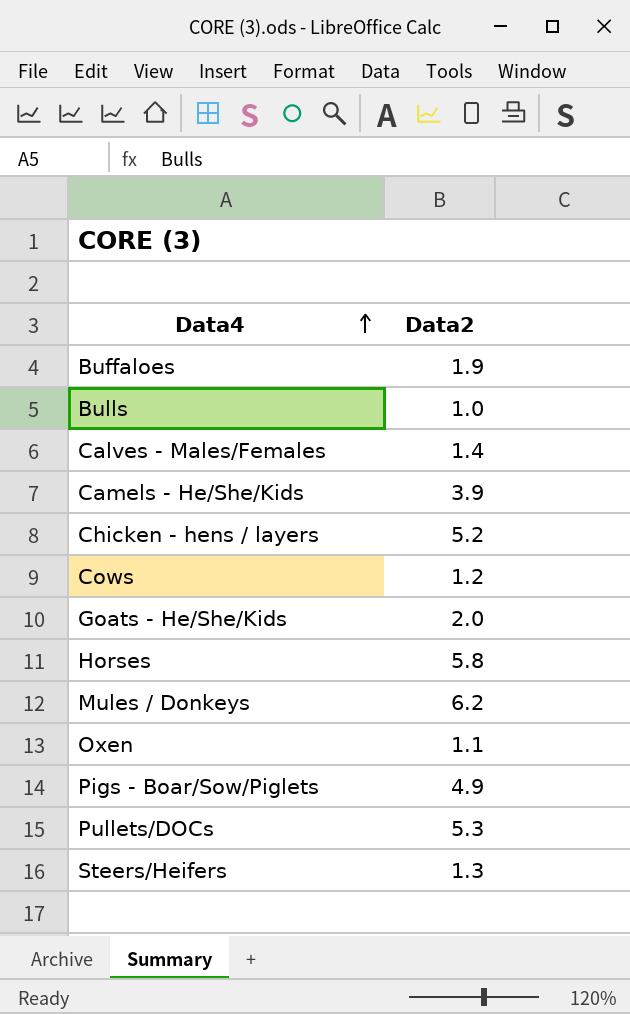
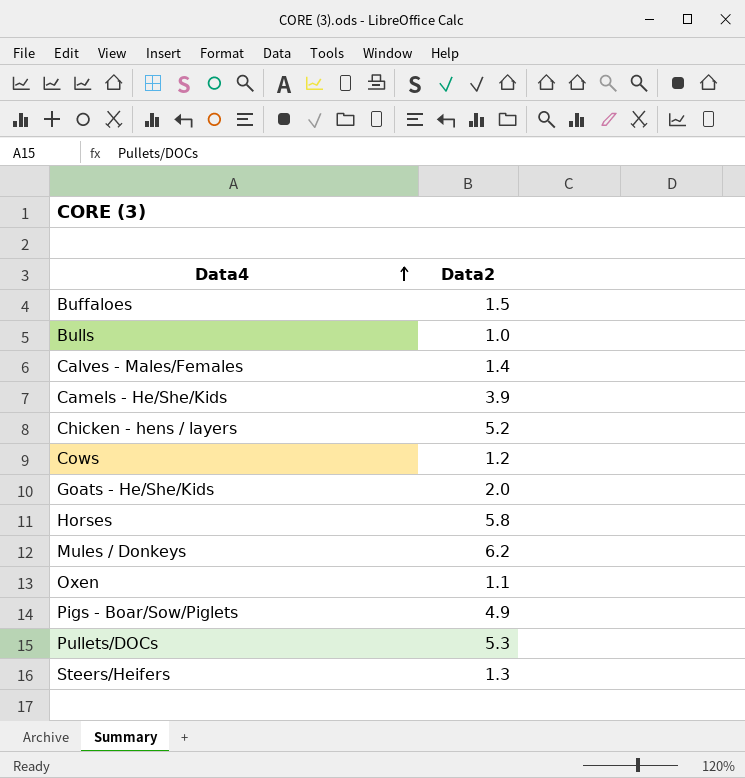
Buffaloes | Data2: 1.9 -> 1.5

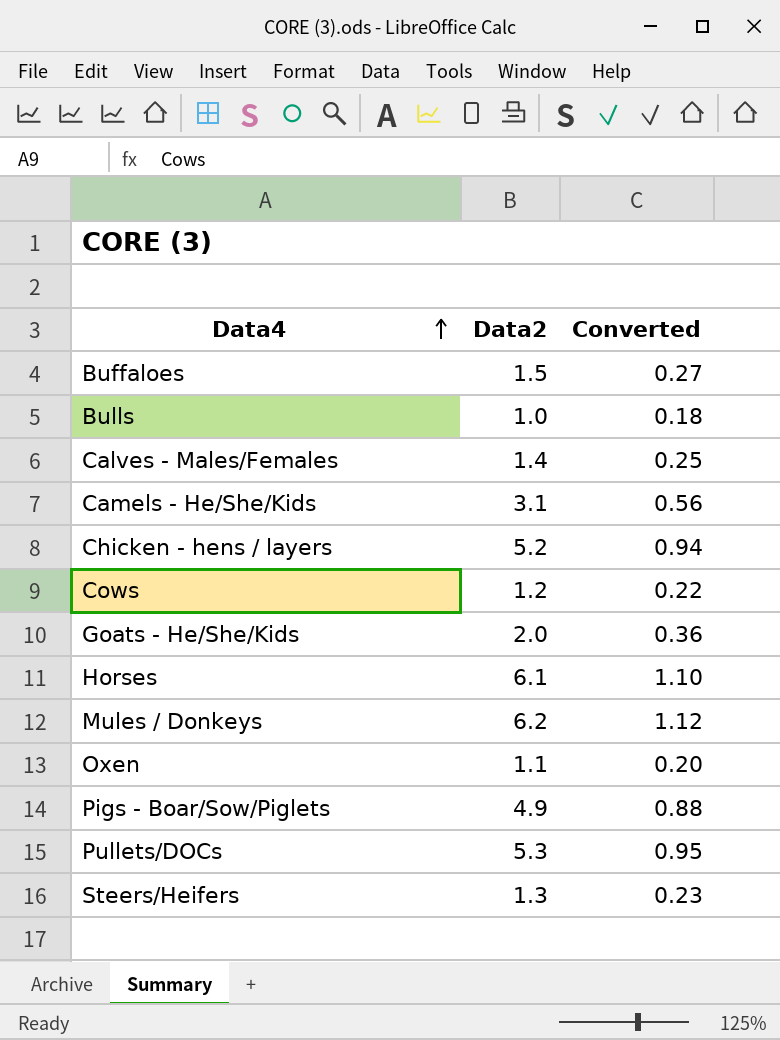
column Converted | formula: none -> [Data2] * 0.18
Camels - He/She/Kids | Data2: 3.9 -> 3.1
Horses | Data2: 5.8 -> 6.1

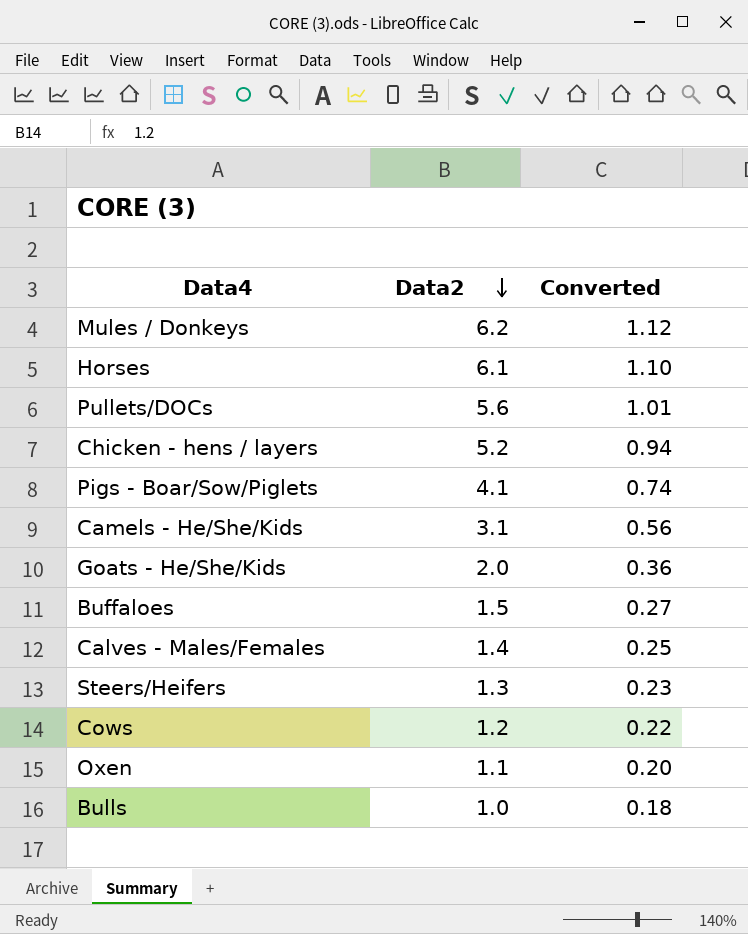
row order: Data4 ascending -> Data2 descending
Pullets/DOCs | Data2: 5.3 -> 5.6
Pullets/DOCs | Converted: 0.95 -> 1.01
Pigs - Boar/Sow/Piglets | Data2: 4.9 -> 4.1
Pigs - Boar/Sow/Piglets | Converted: 0.88 -> 0.74

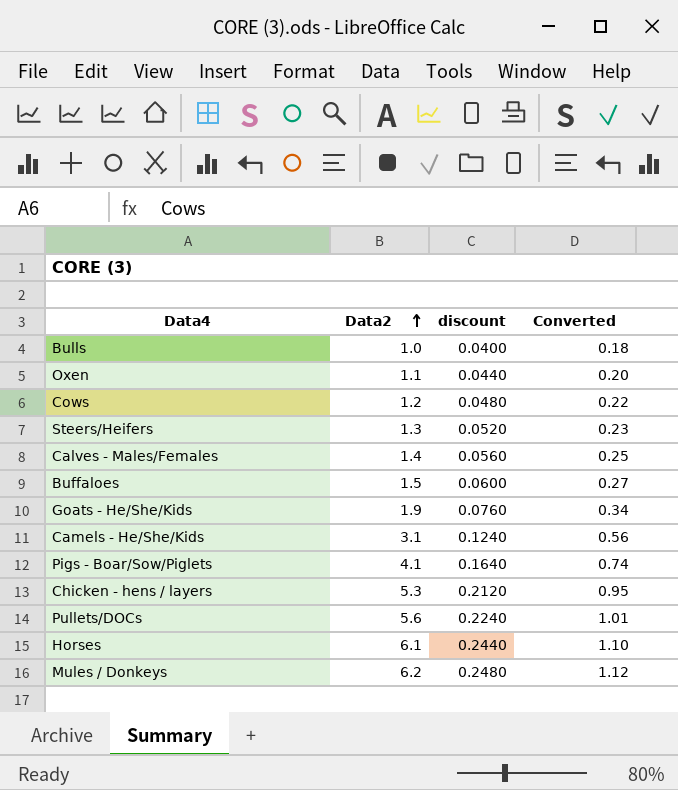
row order: Data2 descending -> Data2 ascending
column discount | formula: none -> [Data2] * 0.04
Goats - He/She/Kids | Data2: 2.0 -> 1.9
Goats - He/She/Kids | Converted: 0.36 -> 0.34
Chicken - hens / layers | Data2: 5.2 -> 5.3
Chicken - hens / layers | Converted: 0.94 -> 0.95

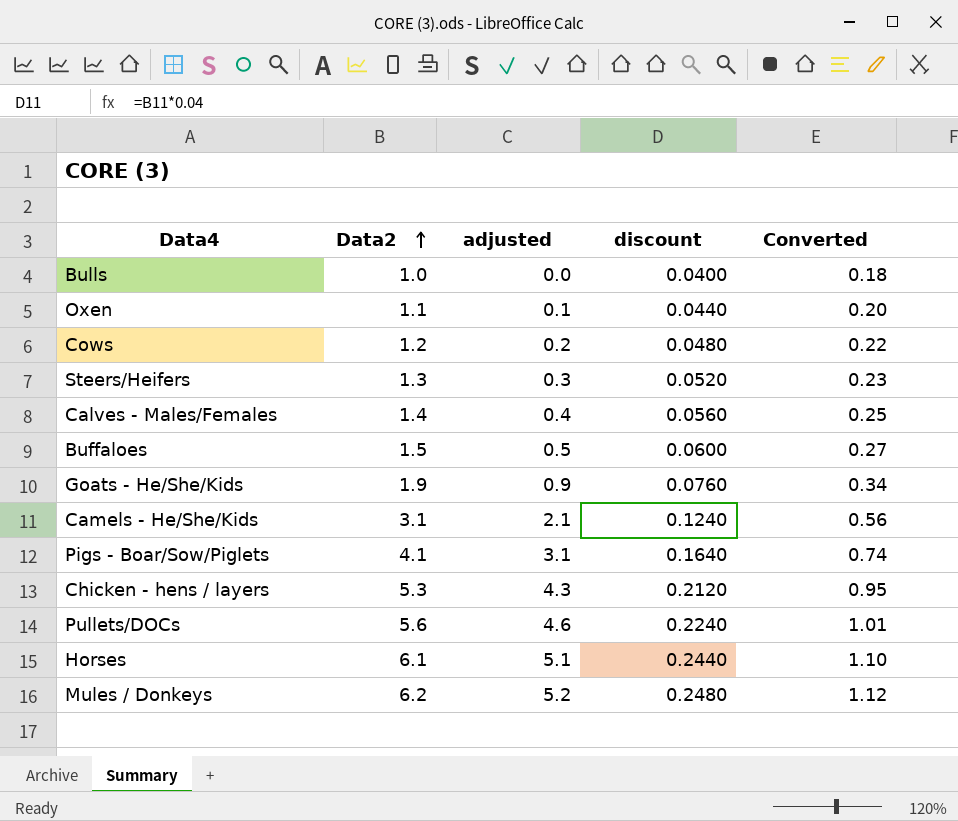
column adjusted | formula: none -> [Data2] - 1

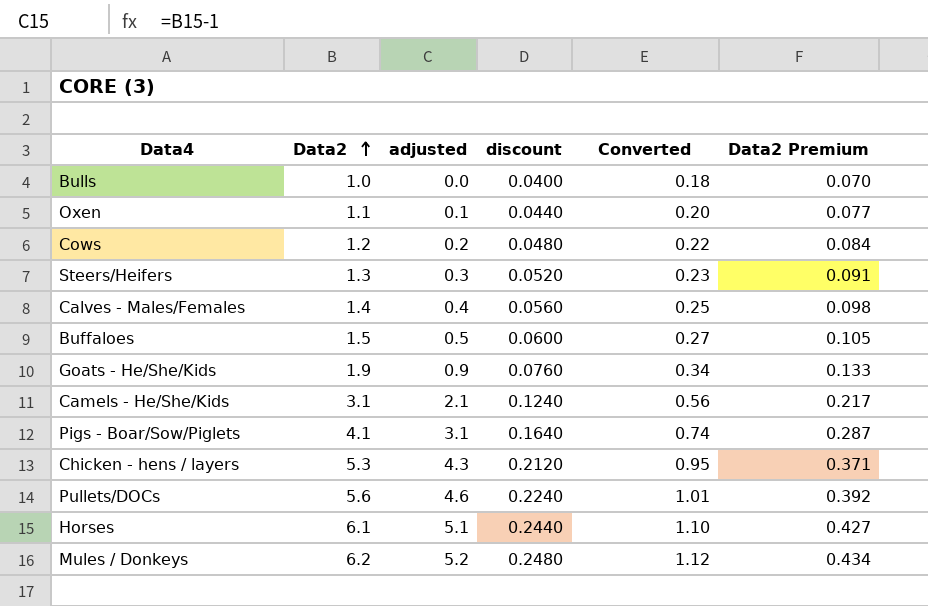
column Data2 Premium | formula: none -> [Data2] * 0.07

